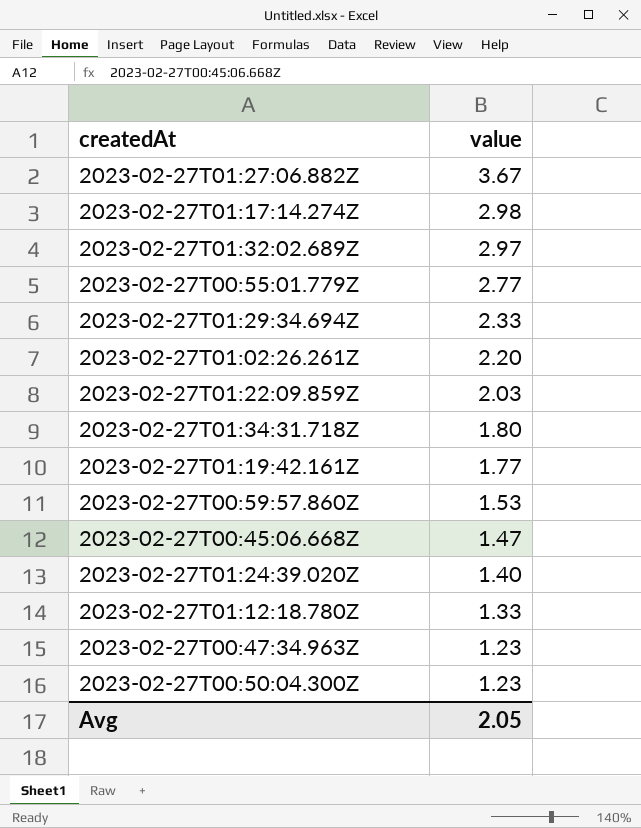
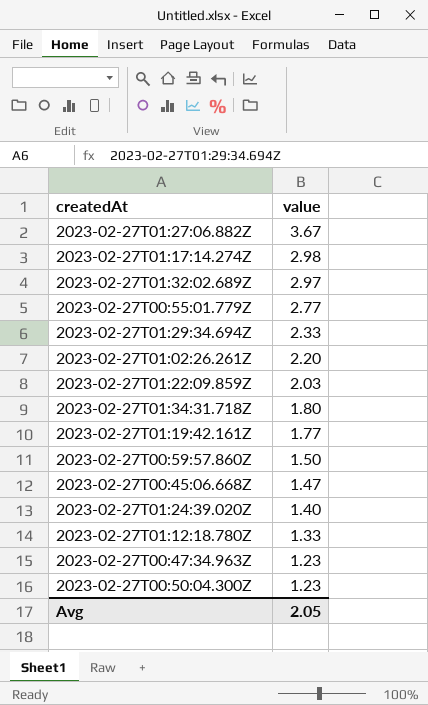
2023-02-27T00:59:57.860Z | value: 1.53 -> 1.50

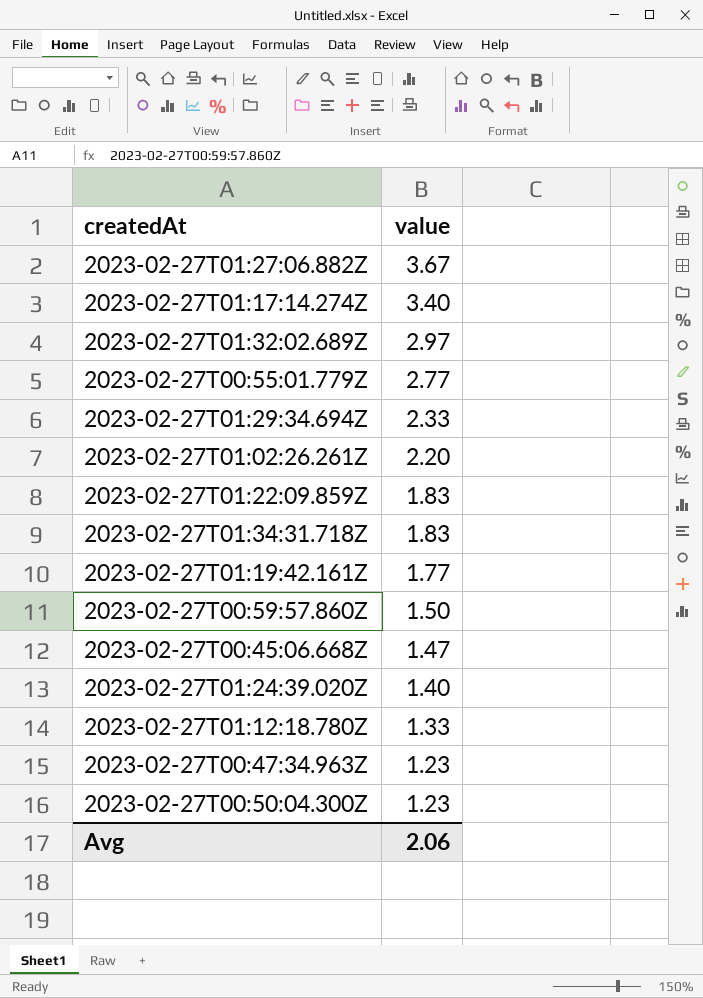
2023-02-27T01:17:14.274Z | value: 2.98 -> 3.40
2023-02-27T01:22:09.859Z | value: 2.03 -> 1.83
2023-02-27T01:34:31.718Z | value: 1.80 -> 1.83
Avg | value: 2.05 -> 2.06

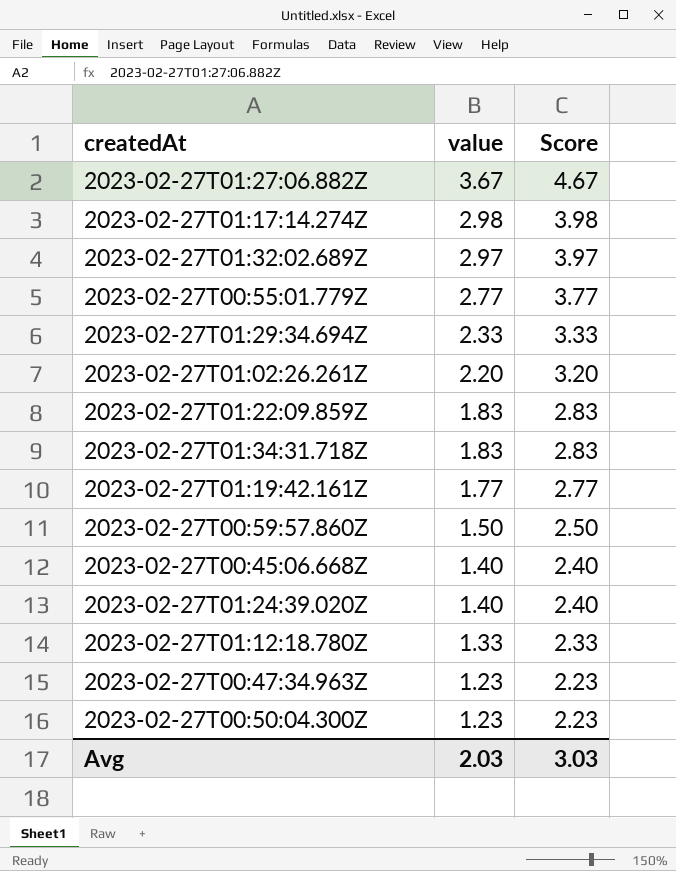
column Score | formula: none -> [value] + 1
2023-02-27T01:17:14.274Z | value: 3.40 -> 2.98
2023-02-27T00:45:06.668Z | value: 1.47 -> 1.40
Avg | value: 2.06 -> 2.03

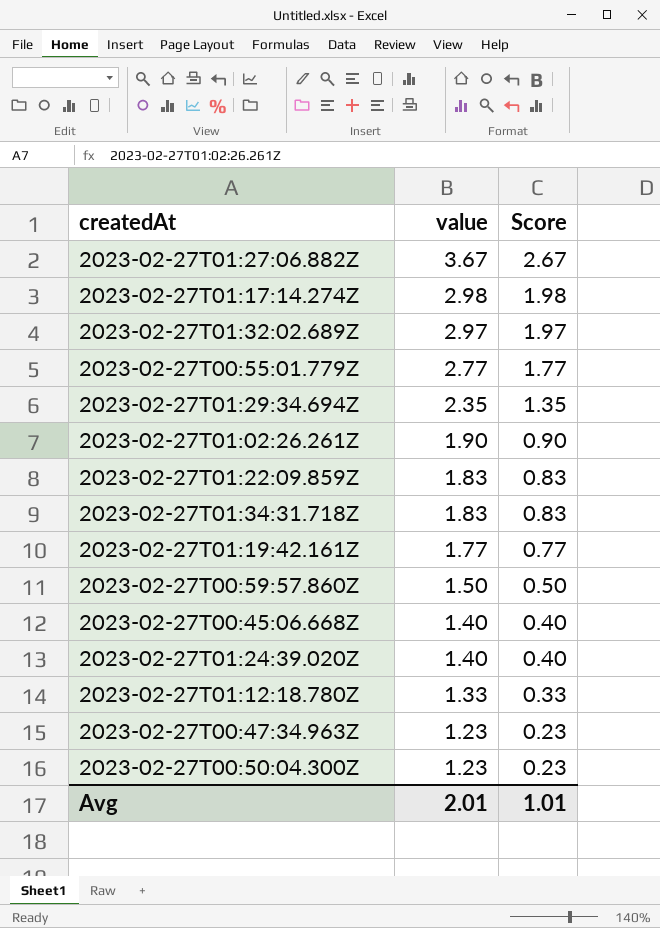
column Score | formula: [value] + 1 -> [value] - 1
2023-02-27T01:29:34.694Z | value: 2.33 -> 2.35
2023-02-27T01:02:26.261Z | value: 2.20 -> 1.90
Avg | value: 2.03 -> 2.01
Avg | Score: 3.03 -> 1.01

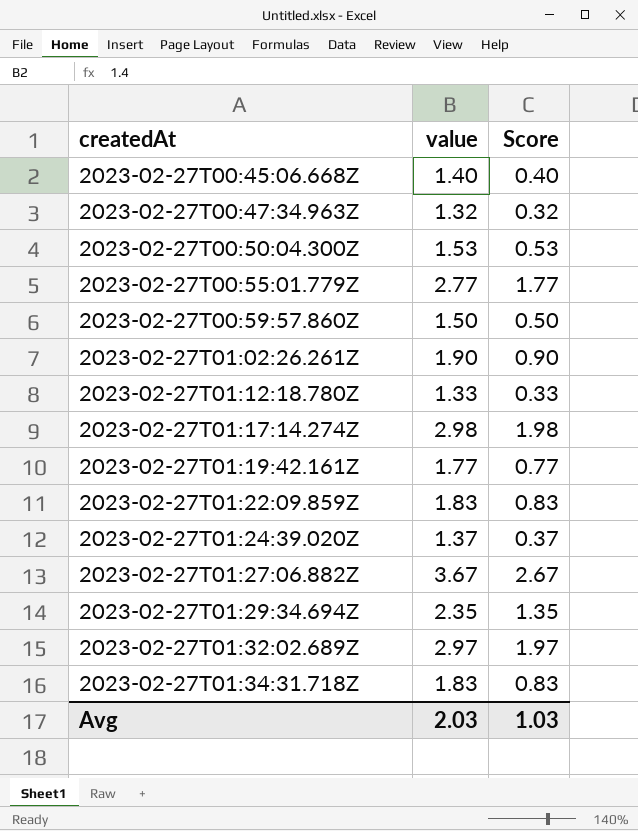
row order: value descending -> createdAt ascending
2023-02-27T00:47:34.963Z | value: 1.23 -> 1.32
2023-02-27T00:47:34.963Z | Score: 0.23 -> 0.32
2023-02-27T00:50:04.300Z | value: 1.23 -> 1.53
2023-02-27T00:50:04.300Z | Score: 0.23 -> 0.53
2023-02-27T01:24:39.020Z | value: 1.40 -> 1.37
2023-02-27T01:24:39.020Z | Score: 0.40 -> 0.37
Avg | value: 2.01 -> 2.03
Avg | Score: 1.01 -> 1.03

